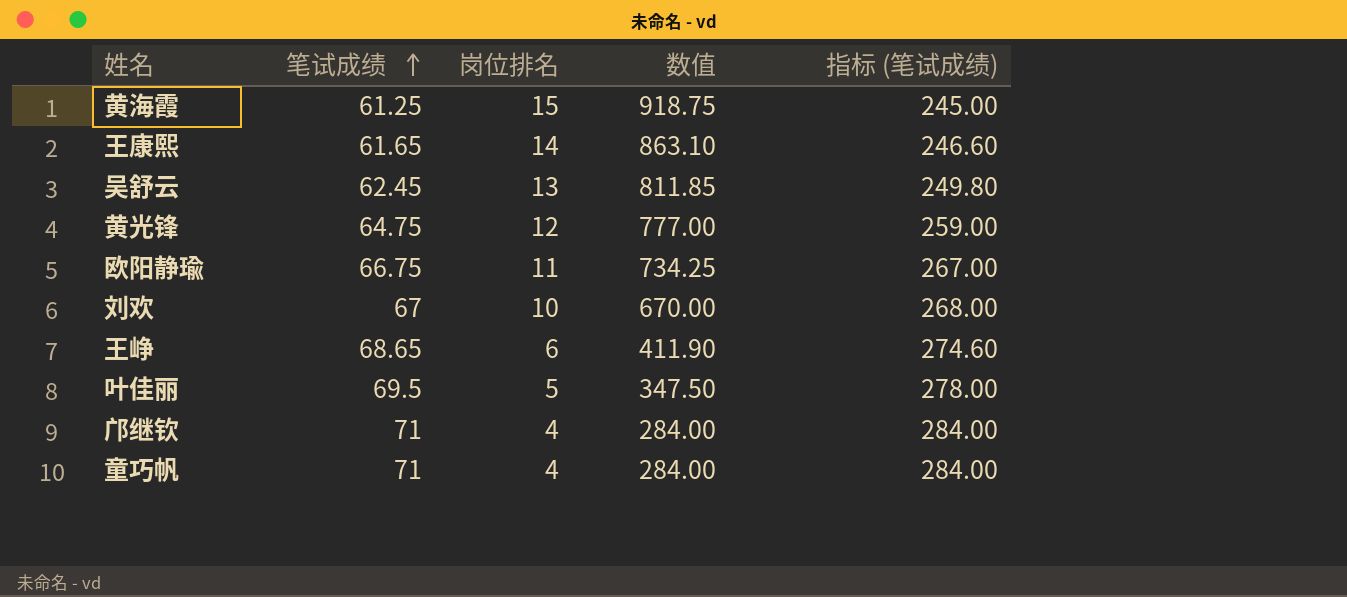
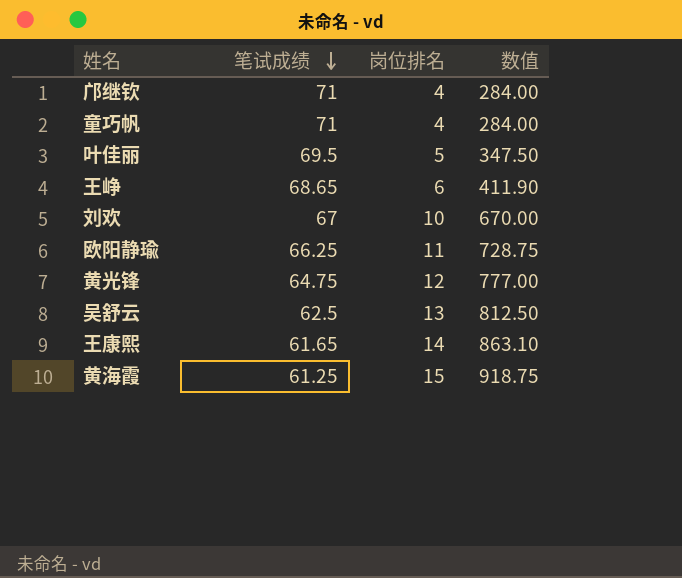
row order: 笔试成绩 ascending -> 笔试成绩 descending
column 指标 (笔试成绩) | formula: [笔试成绩] * 4 -> none
欧阳静瑜 | 笔试成绩: 66.75 -> 66.25
欧阳静瑜 | 数值: 734.25 -> 728.75
吴舒云 | 笔试成绩: 62.45 -> 62.5
吴舒云 | 数值: 811.85 -> 812.50

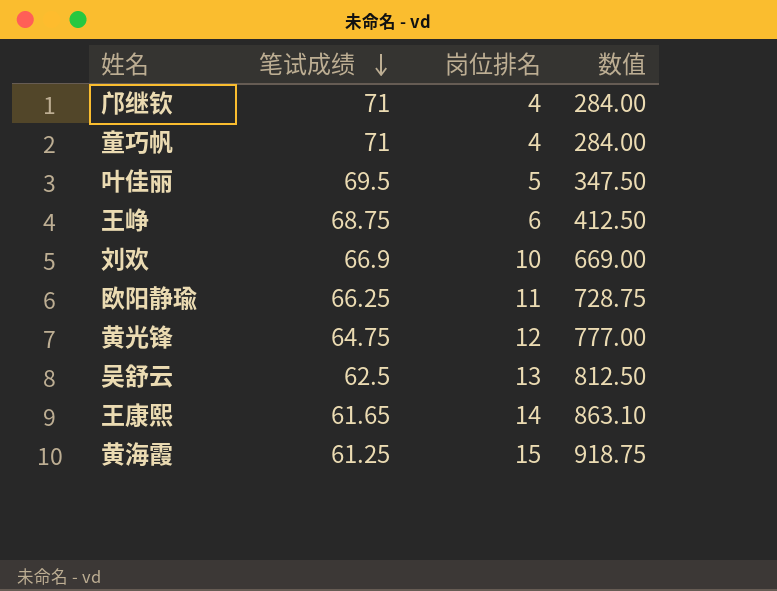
王峥 | 笔试成绩: 68.65 -> 68.75
王峥 | 数值: 411.90 -> 412.50
刘欢 | 笔试成绩: 67 -> 66.9
刘欢 | 数值: 670.00 -> 669.00

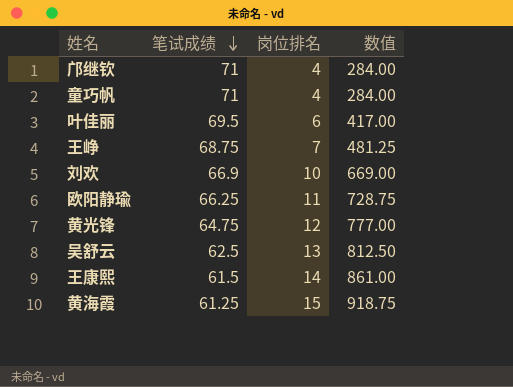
叶佳丽 | 岗位排名: 5 -> 6
叶佳丽 | 数值: 347.50 -> 417.00
王峥 | 岗位排名: 6 -> 7
王峥 | 数值: 412.50 -> 481.25
王康熙 | 笔试成绩: 61.65 -> 61.5
王康熙 | 数值: 863.10 -> 861.00

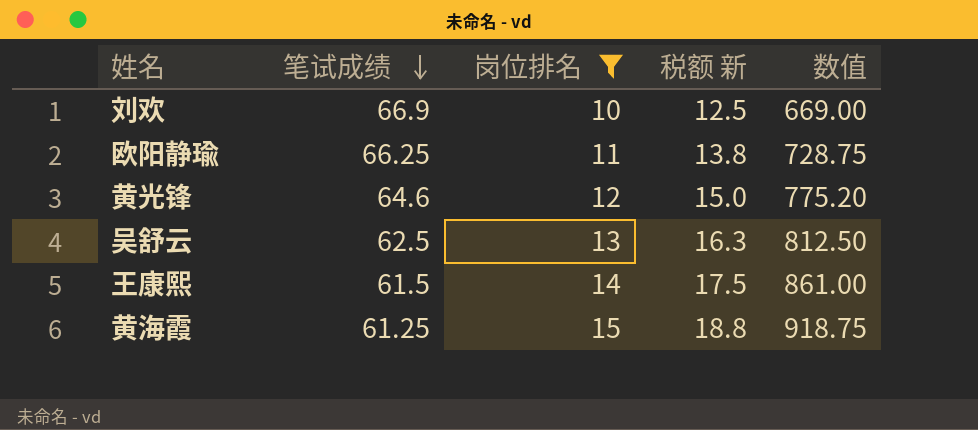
filter: none -> 岗位排名 >= 10
column 税额 新 | formula: none -> [岗位排名] * 1.25
黄光锋 | 笔试成绩: 64.75 -> 64.6
黄光锋 | 数值: 777.00 -> 775.20

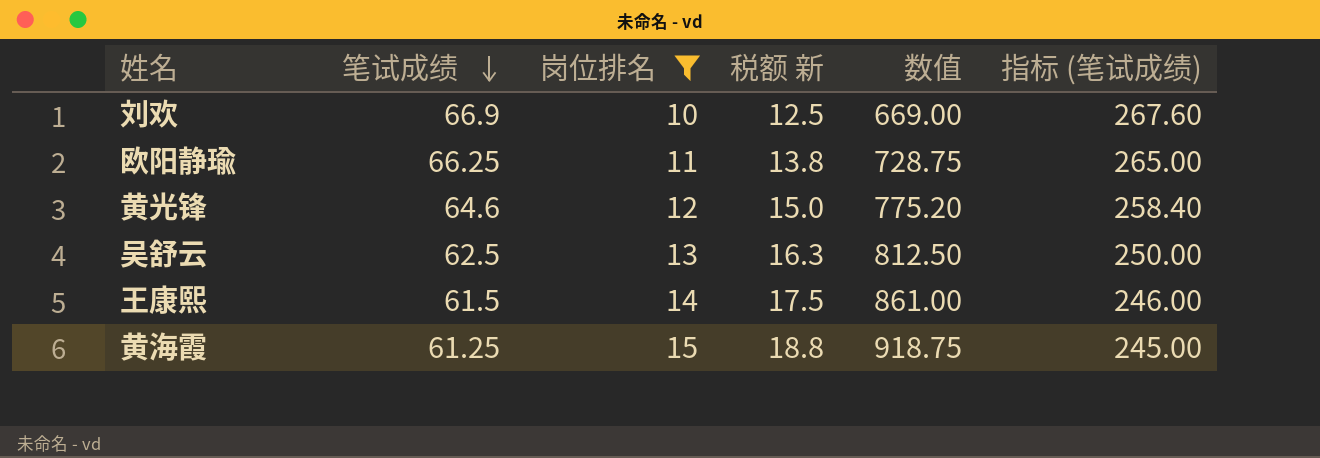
column 指标 (笔试成绩) | formula: none -> [笔试成绩] * 4

